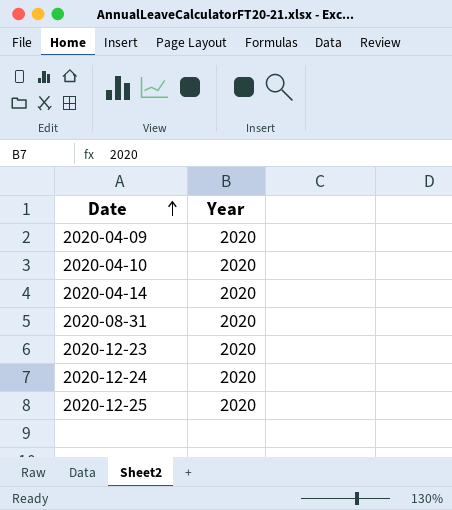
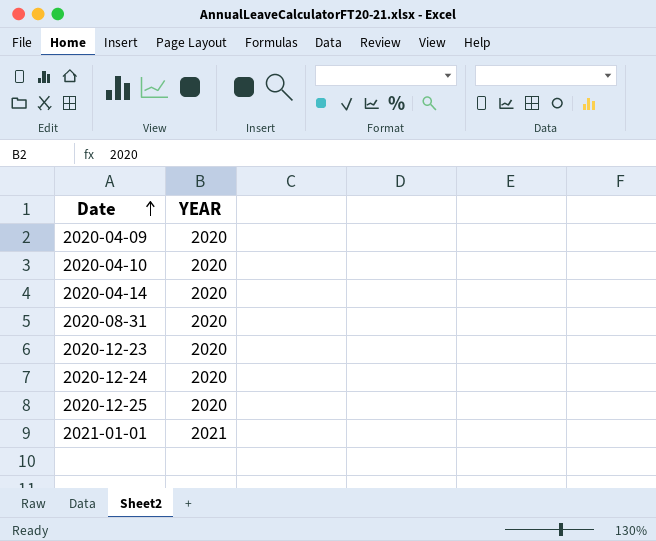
column name: Year -> YEAR
row 2021-01-01: none -> 2021

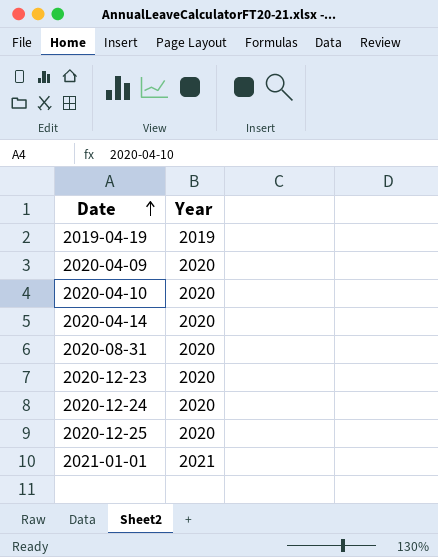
column name: YEAR -> Year
row 2019-04-19: none -> 2019

